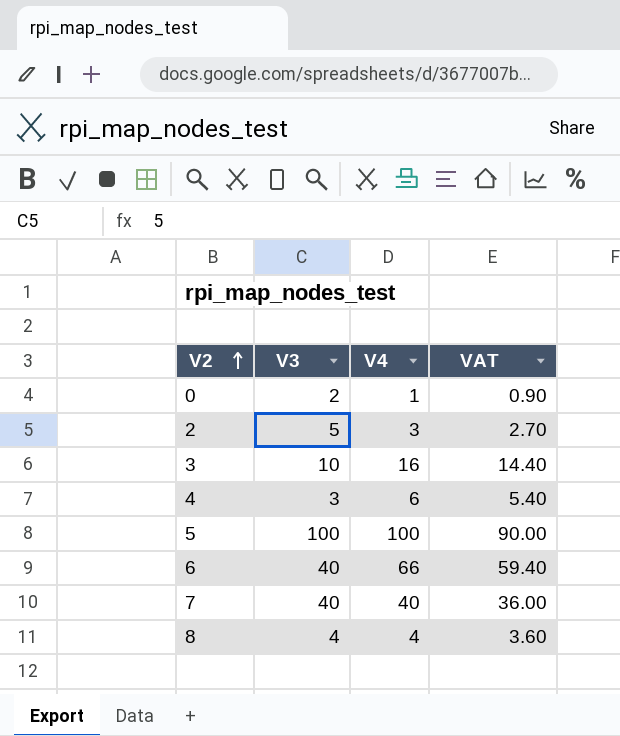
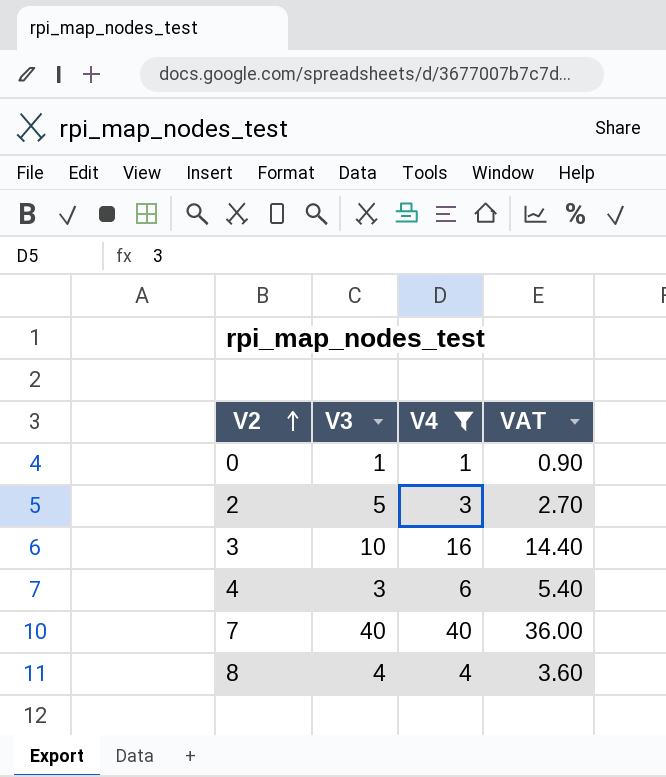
filter: none -> V4 <= 40
0 | V3: 2 -> 1

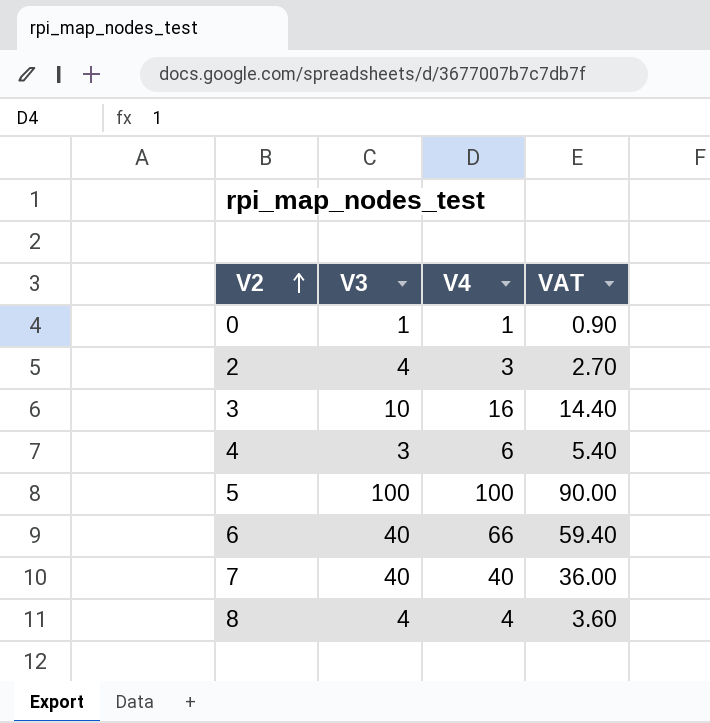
filter: V4 <= 40 -> none
2 | V3: 5 -> 4

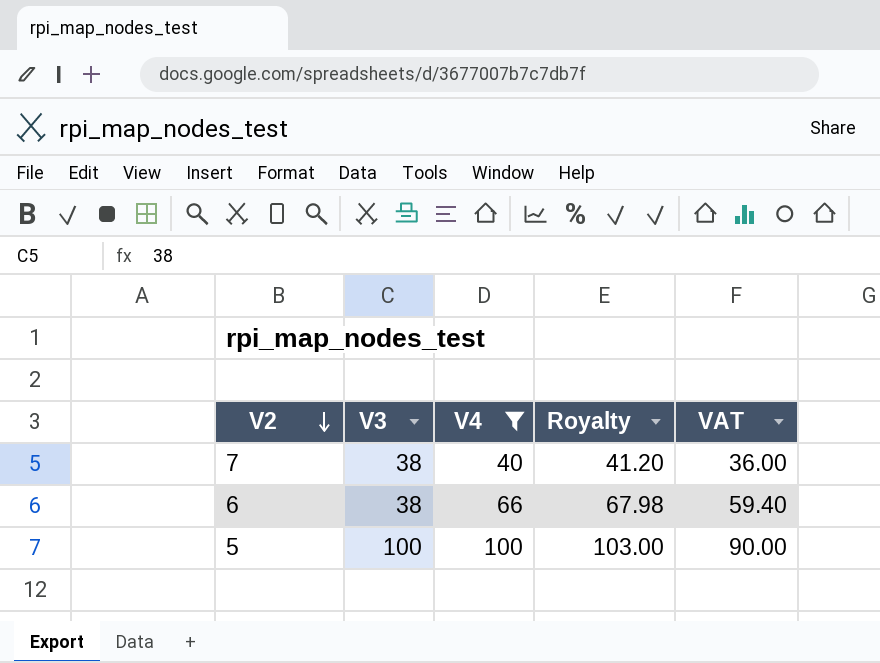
filter: none -> V4 >= 40
row order: V2 ascending -> V2 descending
column Royalty | formula: none -> [V4] * 1.03
7 | V3: 40 -> 38
6 | V3: 40 -> 38

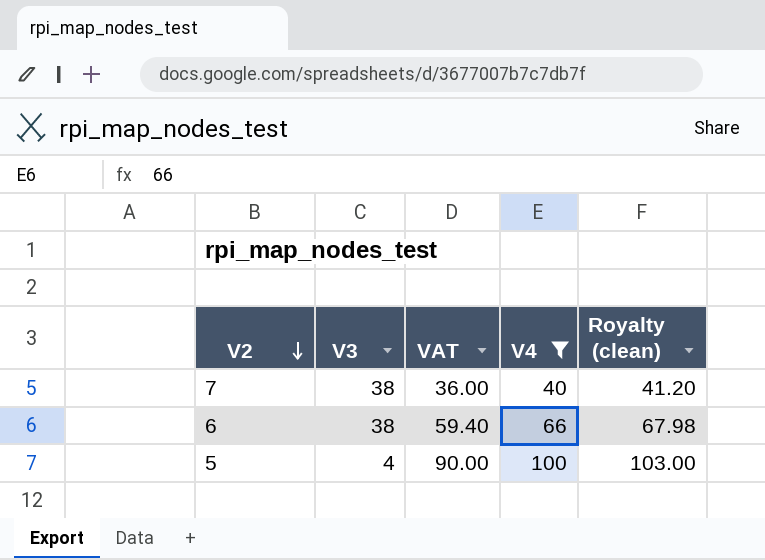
column VAT | position: 5 -> 3
column name: Royalty -> Royalty (clean)
5 | V3: 100 -> 4

